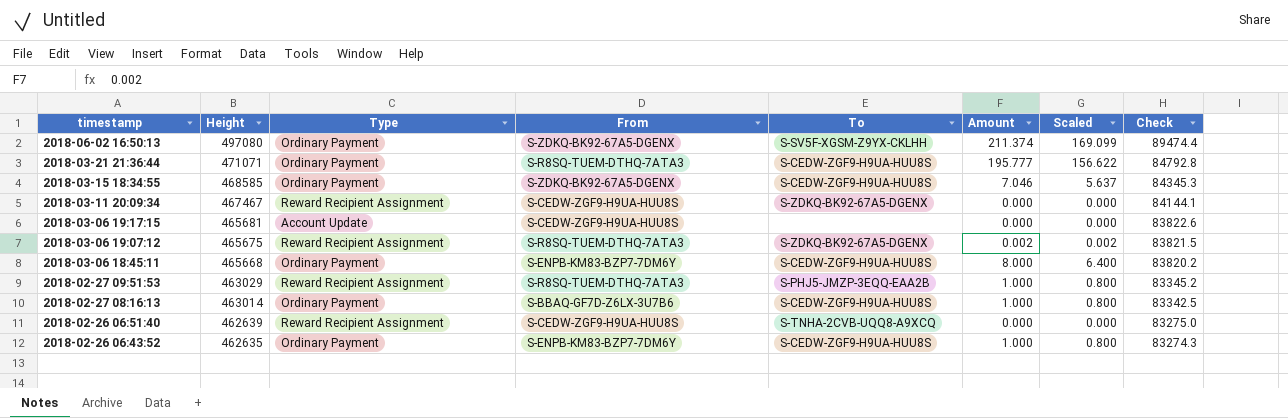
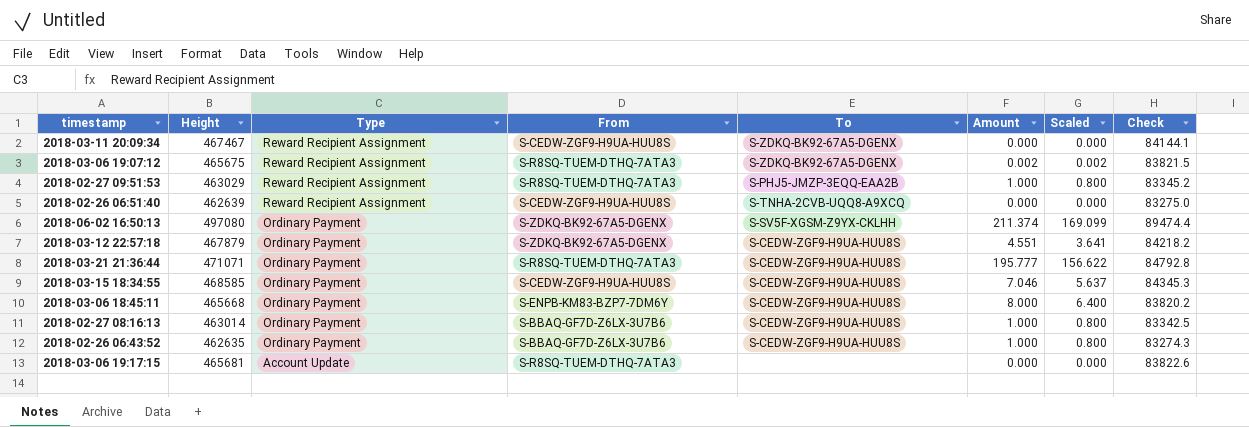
row order: timestamp descending -> Type descending
row 2018-03-12 22:57:18: none -> 467879 | Ordinary Payment | S-ZDKQ-BK92-67A5-DGENX | S-CEDW-ZGF9-H9UA-HUU8S | 4.551 | 3.641 | 84218.2
2018-03-15 18:34:55 | From: S-ZDKQ-BK92-67A5-DGENX -> S-CEDW-ZGF9-H9UA-HUU8S
2018-02-26 06:43:52 | From: S-ENPB-KM83-BZP7-7DM6Y -> S-BBAQ-GF7D-Z6LX-3U7B6
2018-03-06 19:17:15 | From: S-CEDW-ZGF9-H9UA-HUU8S -> S-R8SQ-TUEM-DTHQ-7ATA3

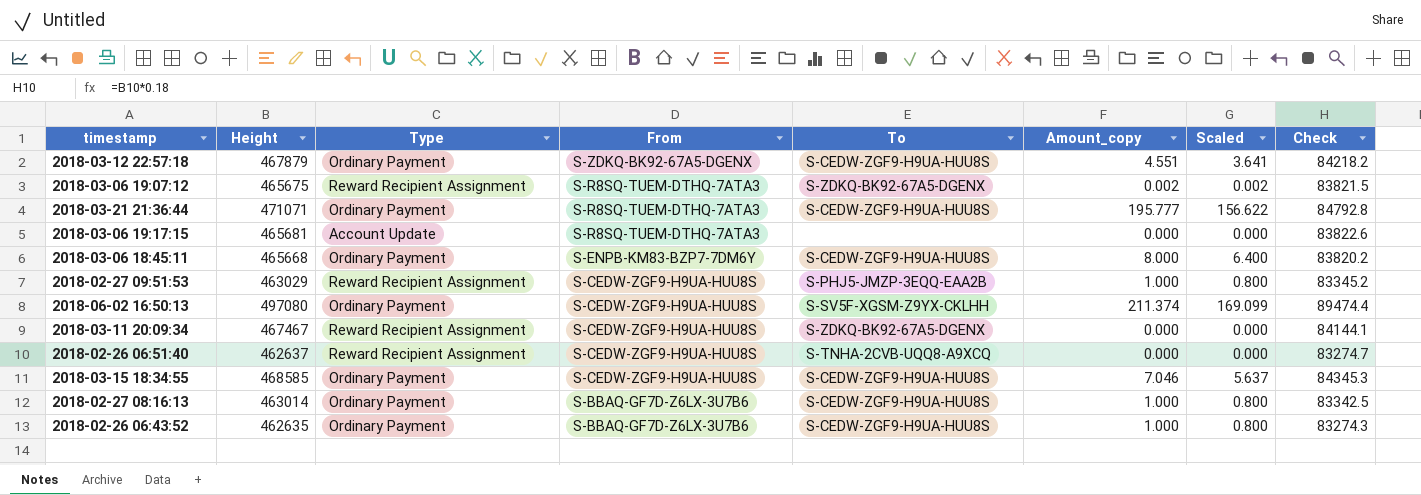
row order: Type descending -> From descending
column name: Amount -> Amount_copy
2018-02-27 09:51:53 | From: S-R8SQ-TUEM-DTHQ-7ATA3 -> S-CEDW-ZGF9-H9UA-HUU8S
2018-06-02 16:50:13 | From: S-ZDKQ-BK92-67A5-DGENX -> S-CEDW-ZGF9-H9UA-HUU8S
2018-02-26 06:51:40 | Height: 462639 -> 462637
2018-02-26 06:51:40 | Check: 83275.0 -> 83274.7

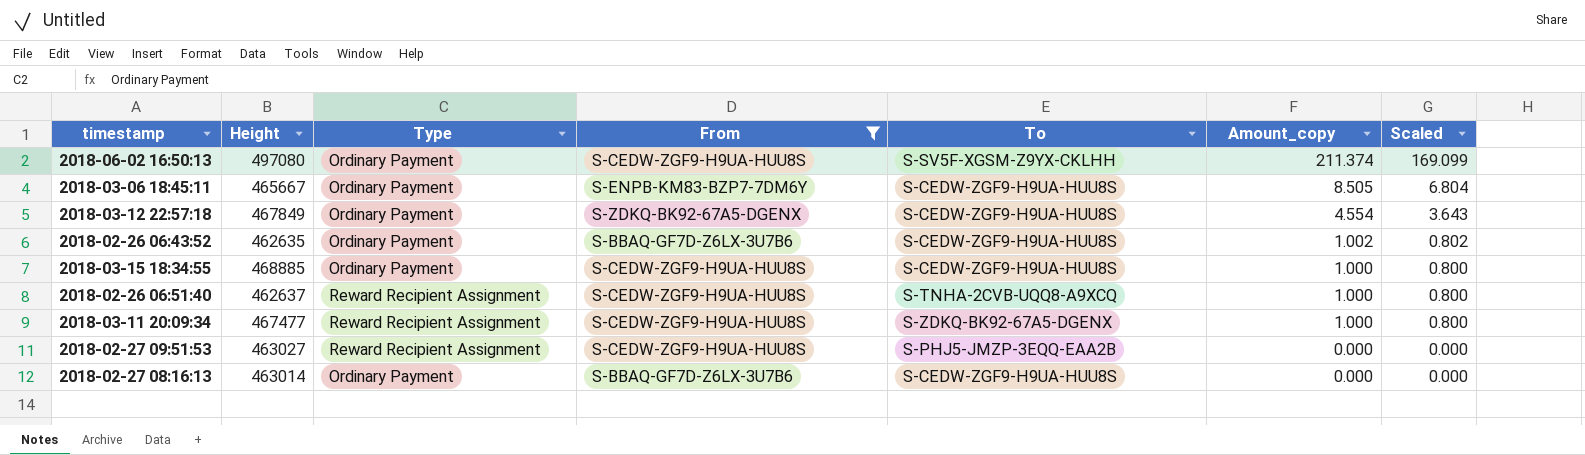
filter: none -> From != S-R8SQ-TUEM-DTHQ-7ATA3
row order: From descending -> Amount_copy descending
column Check | formula: [Height] * 0.18 -> none
2018-03-06 18:45:11 | Height: 465668 -> 465667
2018-03-06 18:45:11 | Amount_copy: 8.000 -> 8.505
2018-03-06 18:45:11 | Scaled: 6.400 -> 6.804
2018-03-12 22:57:18 | Height: 467879 -> 467849
2018-03-12 22:57:18 | Amount_copy: 4.551 -> 4.554
2018-03-12 22:57:18 | Scaled: 3.641 -> 3.643
2018-02-26 06:43:52 | Amount_copy: 1.000 -> 1.002
2018-02-26 06:43:52 | Scaled: 0.800 -> 0.802
2018-03-15 18:34:55 | Height: 468585 -> 468885
2018-03-15 18:34:55 | Amount_copy: 7.046 -> 1.000
2018-03-15 18:34:55 | Scaled: 5.637 -> 0.800
2018-02-26 06:51:40 | Amount_copy: 0.000 -> 1.000
2018-02-26 06:51:40 | Scaled: 0.000 -> 0.800
2018-03-11 20:09:34 | Height: 467467 -> 467477
2018-03-11 20:09:34 | Amount_copy: 0.000 -> 1.000
2018-03-11 20:09:34 | Scaled: 0.000 -> 0.800
2018-02-27 09:51:53 | Height: 463029 -> 463027
2018-02-27 09:51:53 | Amount_copy: 1.000 -> 0.000
2018-02-27 09:51:53 | Scaled: 0.800 -> 0.000
2018-02-27 08:16:13 | Amount_copy: 1.000 -> 0.000
2018-02-27 08:16:13 | Scaled: 0.800 -> 0.000

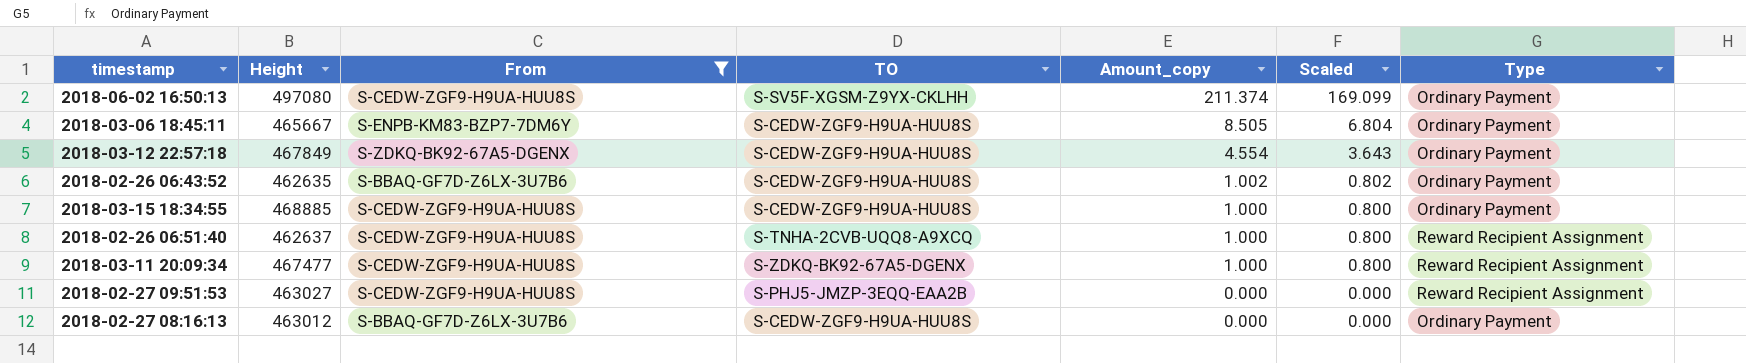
column name: To -> TO
column Type | position: 3 -> 7
2018-02-27 08:16:13 | Height: 463014 -> 463012

